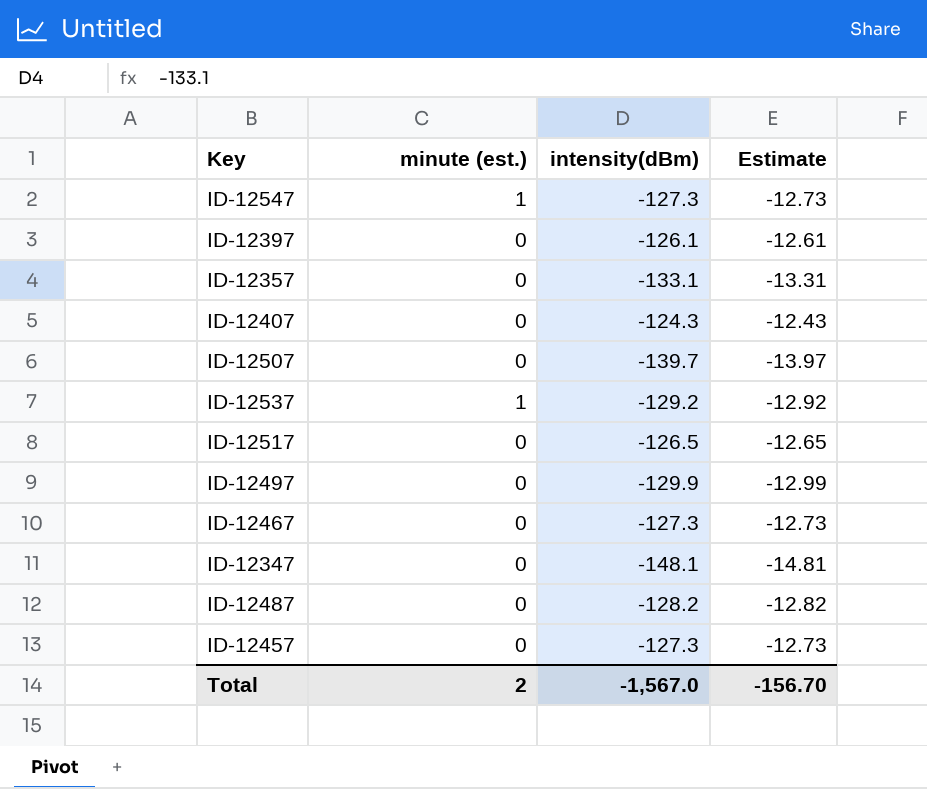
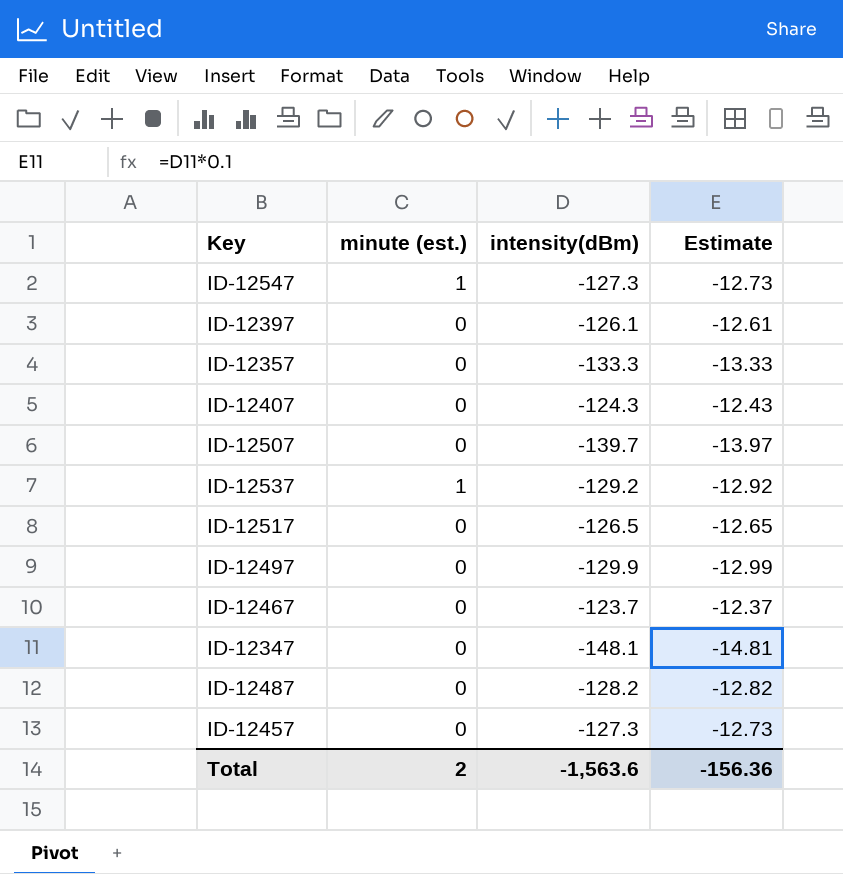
ID-12357 | intensity(dBm): -133.1 -> -133.3
ID-12357 | Estimate: -13.31 -> -13.33
ID-12467 | intensity(dBm): -127.3 -> -123.7
ID-12467 | Estimate: -12.73 -> -12.37
Total | intensity(dBm): -1,567.0 -> -1,563.6
Total | Estimate: -156.70 -> -156.36

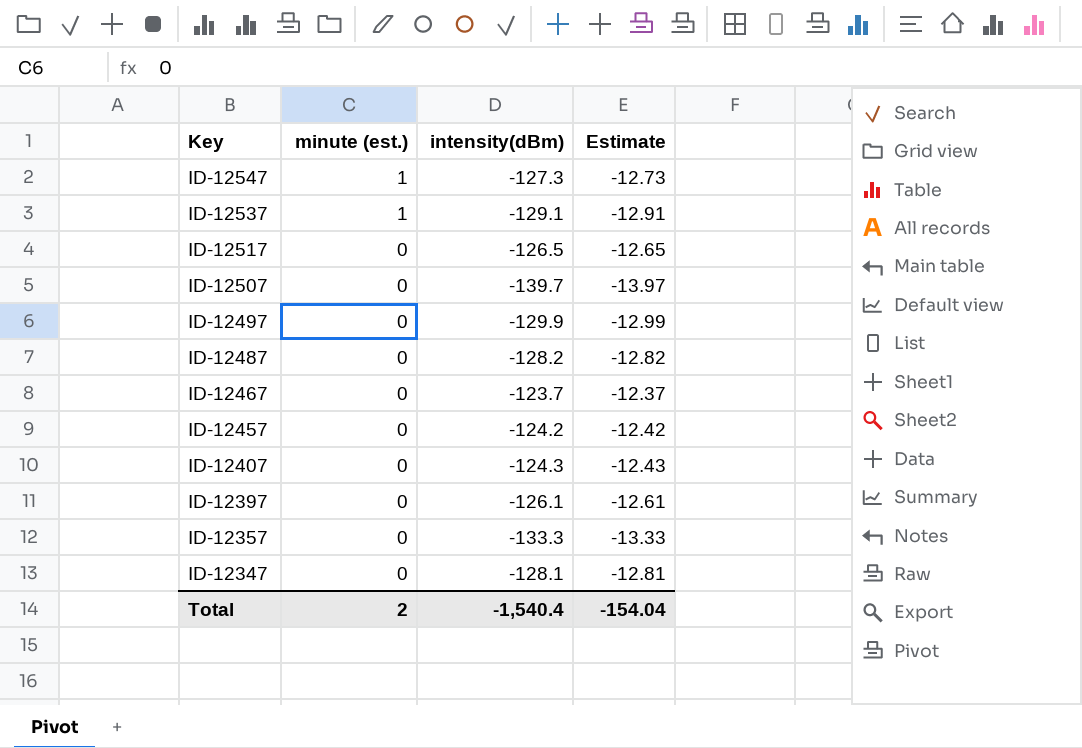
row order: none -> Key descending
ID-12537 | intensity(dBm): -129.2 -> -129.1
ID-12537 | Estimate: -12.92 -> -12.91
ID-12457 | intensity(dBm): -127.3 -> -124.2
ID-12457 | Estimate: -12.73 -> -12.42
ID-12347 | intensity(dBm): -148.1 -> -128.1
ID-12347 | Estimate: -14.81 -> -12.81
Total | intensity(dBm): -1,563.6 -> -1,540.4
Total | Estimate: -156.36 -> -154.04

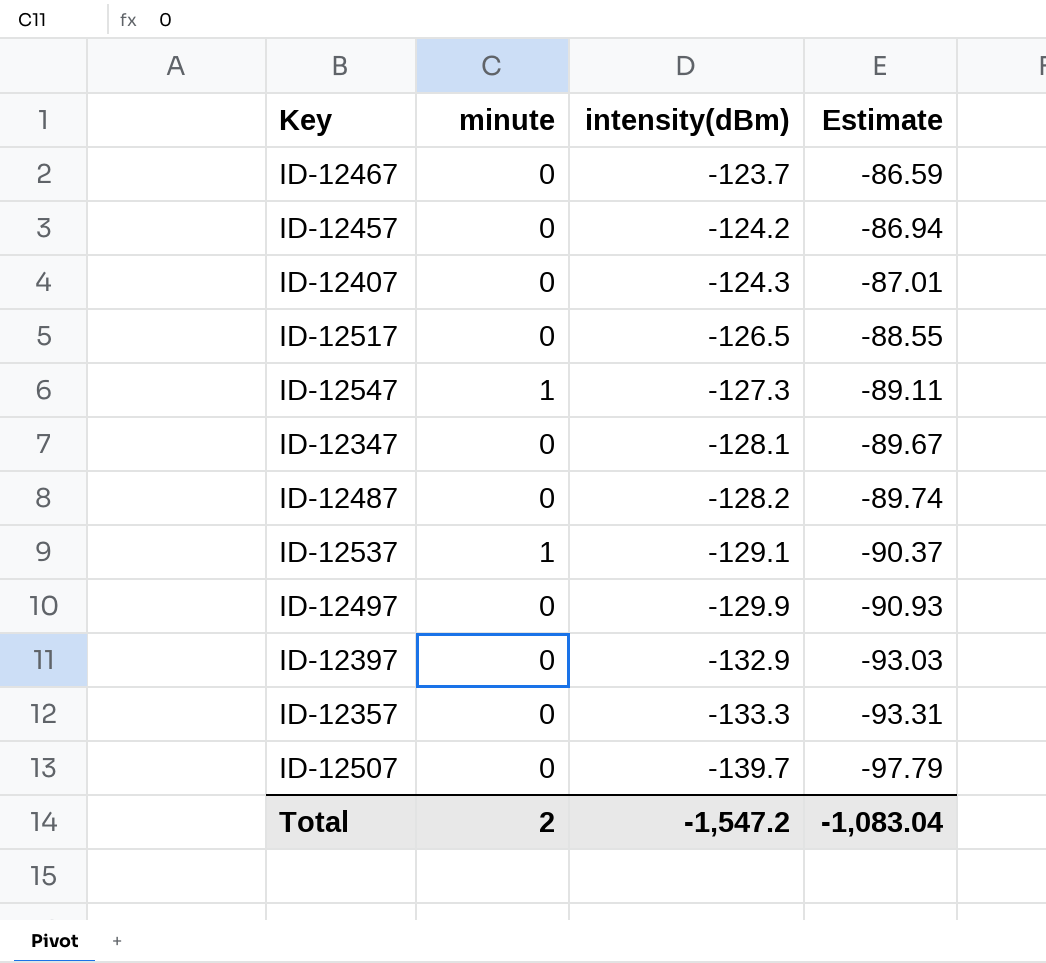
row order: Key descending -> intensity(dBm) descending
column name: minute (est.) -> minute
column Estimate | formula: [intensity(dBm)] * 0.1 -> [intensity(dBm)] * 0.7
ID-12397 | intensity(dBm): -126.1 -> -132.9
Total | intensity(dBm): -1,540.4 -> -1,547.2
Total | Estimate: -154.04 -> -1,083.04

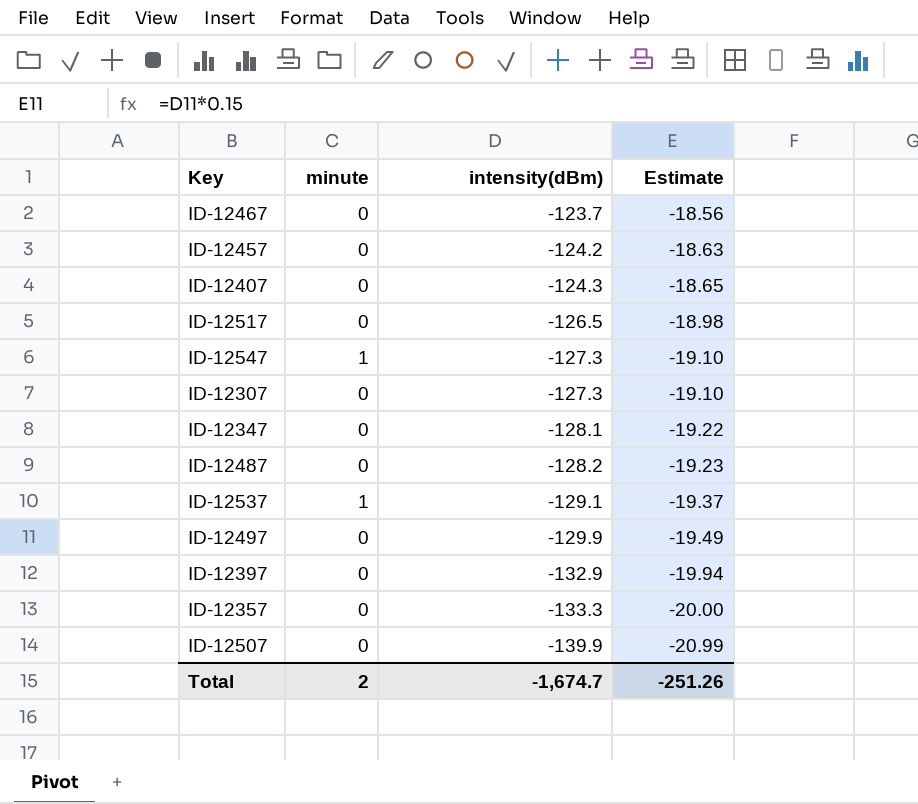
column Estimate | formula: [intensity(dBm)] * 0.7 -> [intensity(dBm)] * 0.15
row ID-12307: none -> 0 | -127.3 | -19.10
ID-12507 | intensity(dBm): -139.7 -> -139.9
Total | intensity(dBm): -1,547.2 -> -1,674.7
Total | Estimate: -1,083.04 -> -251.26

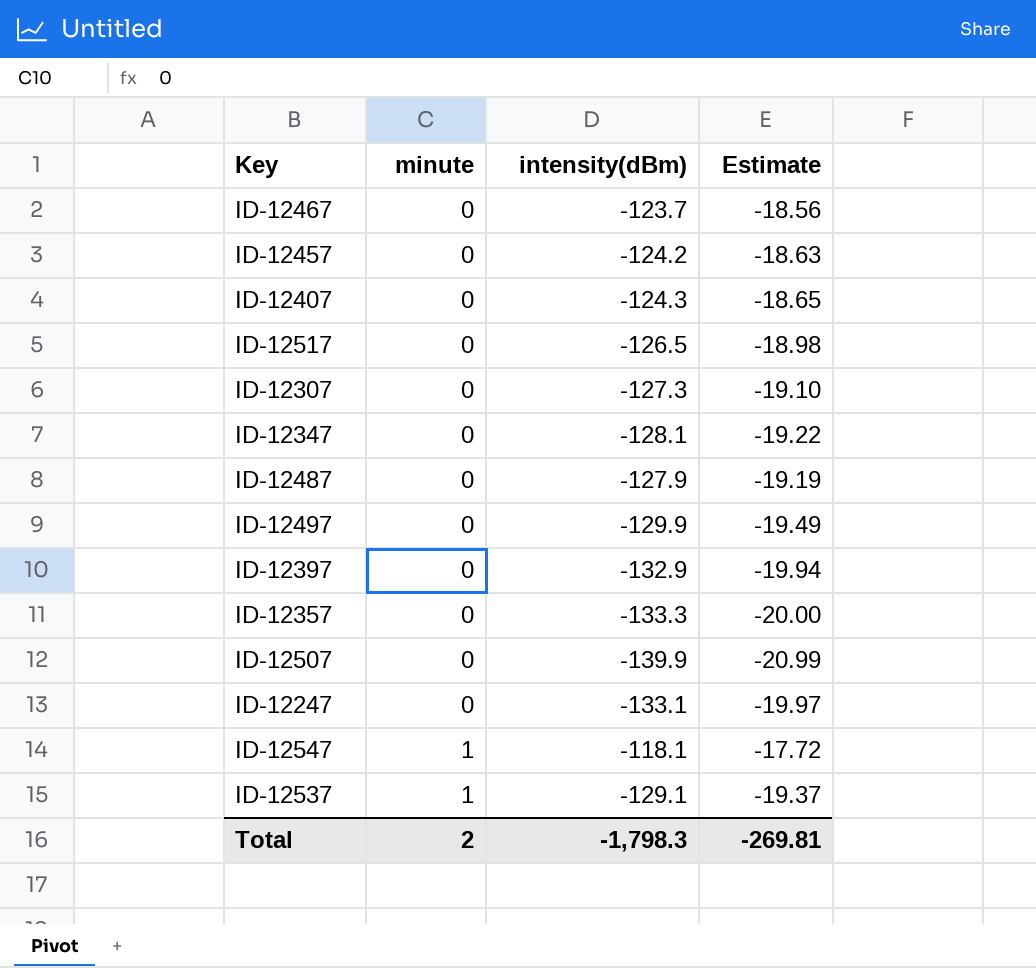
row order: intensity(dBm) descending -> minute ascending
ID-12487 | intensity(dBm): -128.2 -> -127.9
ID-12487 | Estimate: -19.23 -> -19.19
row ID-12247: none -> 0 | -133.1 | -19.97
ID-12547 | intensity(dBm): -127.3 -> -118.1
ID-12547 | Estimate: -19.10 -> -17.72
Total | intensity(dBm): -1,674.7 -> -1,798.3
Total | Estimate: -251.26 -> -269.81

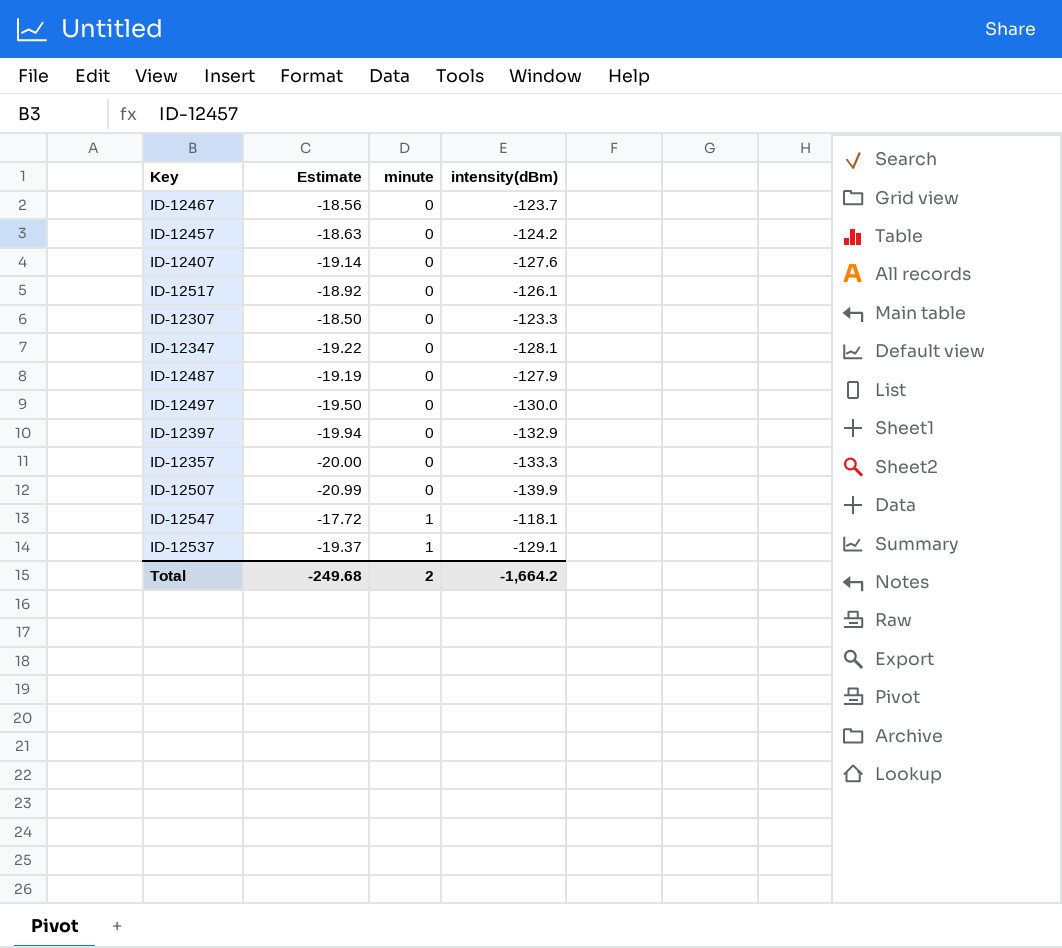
column Estimate | position: 4 -> 2
row ID-12247: 0 | -133.1 | -19.97 -> none
ID-12407 | Estimate: -18.65 -> -19.14
ID-12407 | intensity(dBm): -124.3 -> -127.6
ID-12517 | Estimate: -18.98 -> -18.92
ID-12517 | intensity(dBm): -126.5 -> -126.1
ID-12307 | Estimate: -19.10 -> -18.50
ID-12307 | intensity(dBm): -127.3 -> -123.3
ID-12497 | Estimate: -19.49 -> -19.50
ID-12497 | intensity(dBm): -129.9 -> -130.0
Total | Estimate: -269.81 -> -249.68
Total | intensity(dBm): -1,798.3 -> -1,664.2

